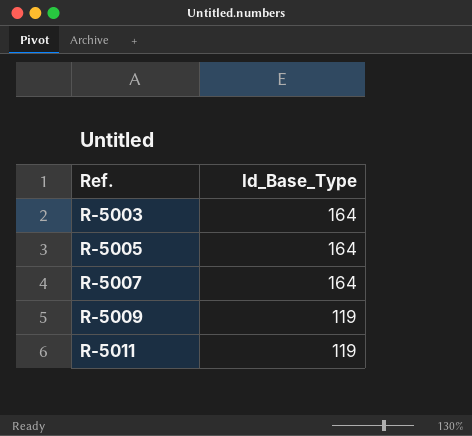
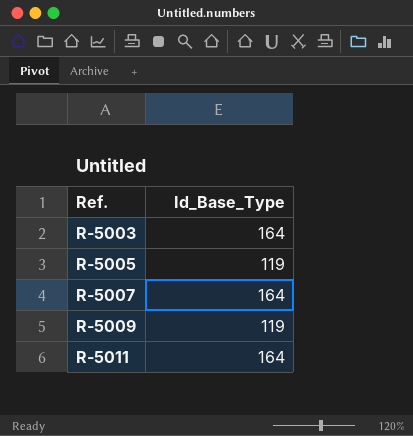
R-5005 | Id_Base_Type: 164 -> 119
R-5011 | Id_Base_Type: 119 -> 164

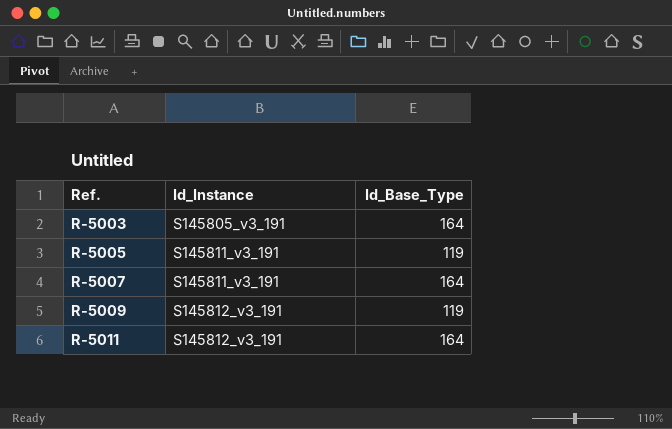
column Id_Instance | position: none -> 2

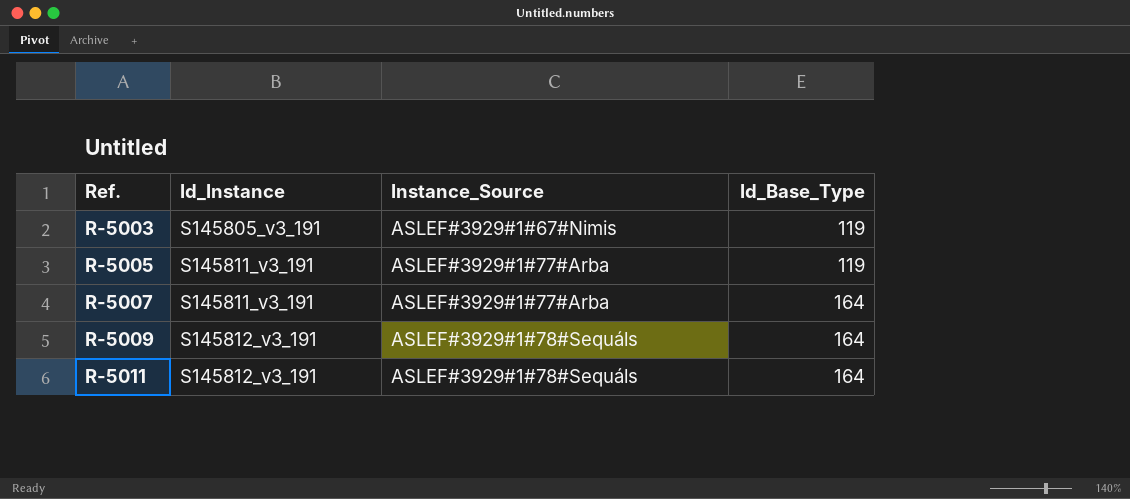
column Instance_Source | position: none -> 3
R-5003 | Id_Base_Type: 164 -> 119
R-5009 | Id_Base_Type: 119 -> 164

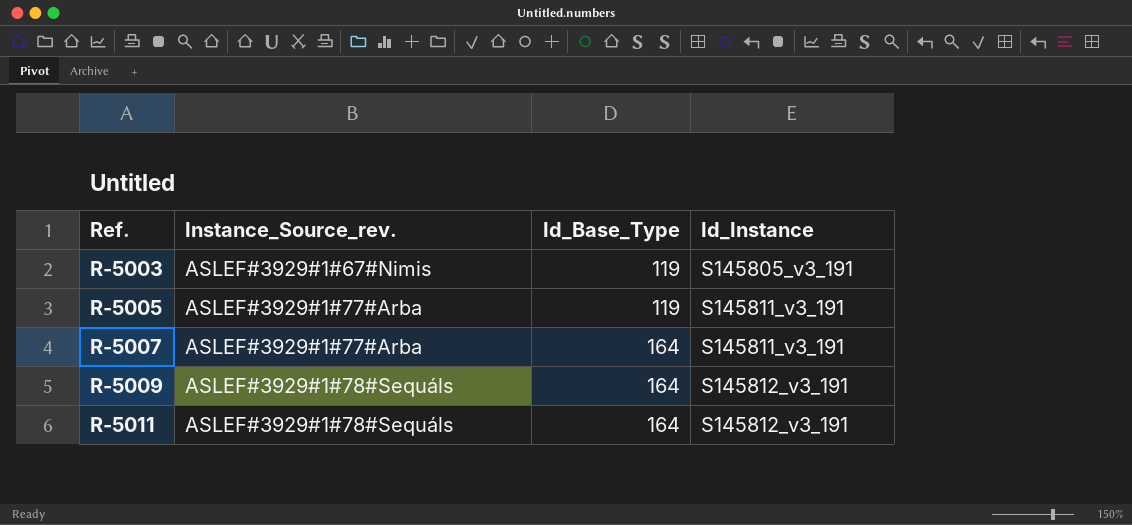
column name: Instance_Source -> Instance_Source_rev.
column Id_Instance | position: 2 -> 4

